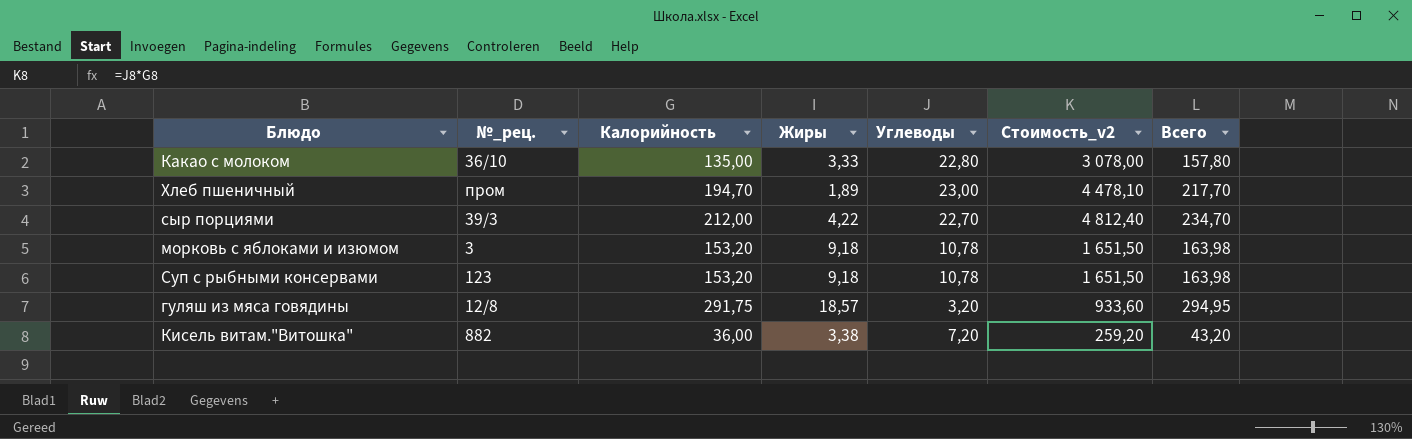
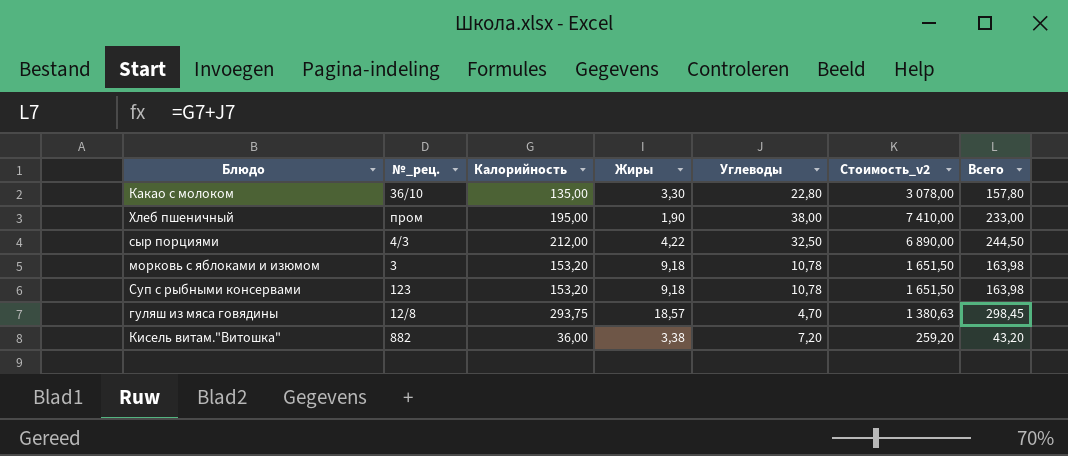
Какао с молоком | Жиры: 3,33 -> 3,30
Хлеб пшеничный | Калорийность: 194,70 -> 195,00
Хлеб пшеничный | Жиры: 1,89 -> 1,90
Хлеб пшеничный | Углеводы: 23,00 -> 38,00
Хлеб пшеничный | Стоимость_v2: 4 478,10 -> 7 410,00
Хлеб пшеничный | Всего: 217,70 -> 233,00
сыр порциями | №_рец.: 39/3 -> 4/3
сыр порциями | Углеводы: 22,70 -> 32,50
сыр порциями | Стоимость_v2: 4 812,40 -> 6 890,00
сыр порциями | Всего: 234,70 -> 244,50
гуляш из мяса говядины | Калорийность: 291,75 -> 293,75
гуляш из мяса говядины | Углеводы: 3,20 -> 4,70
гуляш из мяса говядины | Стоимость_v2: 933,60 -> 1 380,63
гуляш из мяса говядины | Всего: 294,95 -> 298,45

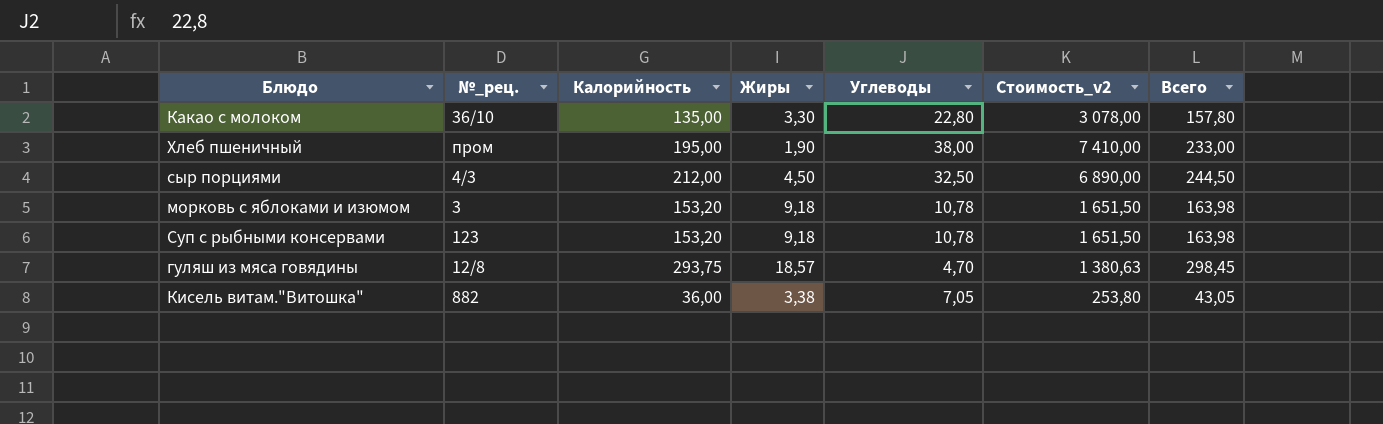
сыр порциями | Жиры: 4,22 -> 4,50
Кисель витам."Витошка" | Углеводы: 7,20 -> 7,05
Кисель витам."Витошка" | Стоимость_v2: 259,20 -> 253,80
Кисель витам."Витошка" | Всего: 43,20 -> 43,05

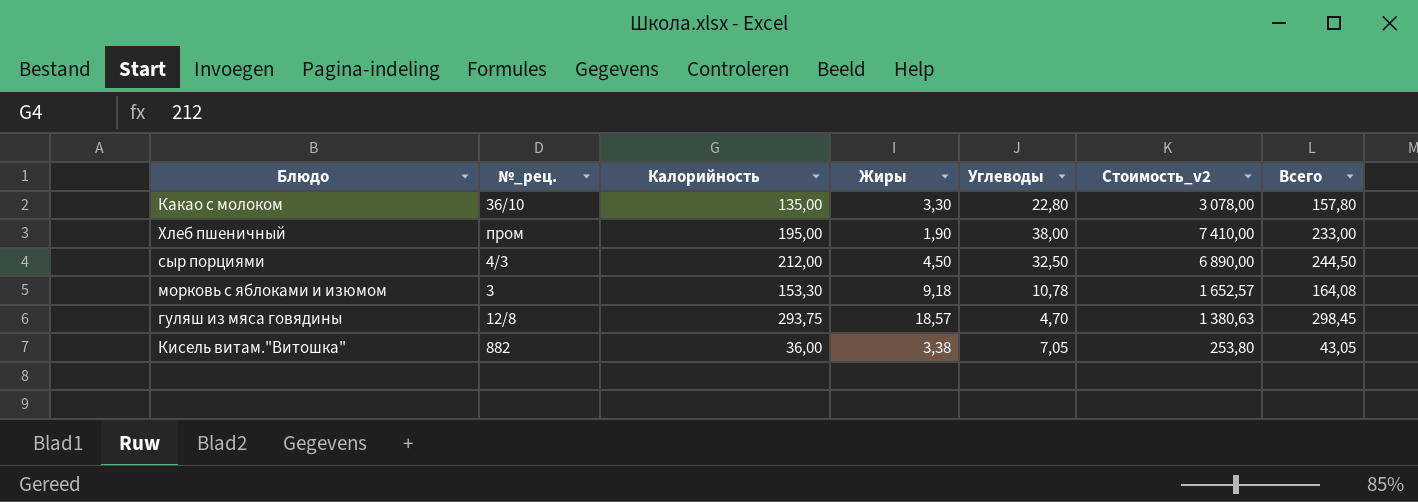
row Суп с рыбными консервами: 123 | 153,20 | 9,18 | 10,78 | 1 651,50 | 163,98 -> none
морковь с яблоками и изюмом | Калорийность: 153,20 -> 153,30
морковь с яблоками и изюмом | Стоимость_v2: 1 651,50 -> 1 652,57
морковь с яблоками и изюмом | Всего: 163,98 -> 164,08

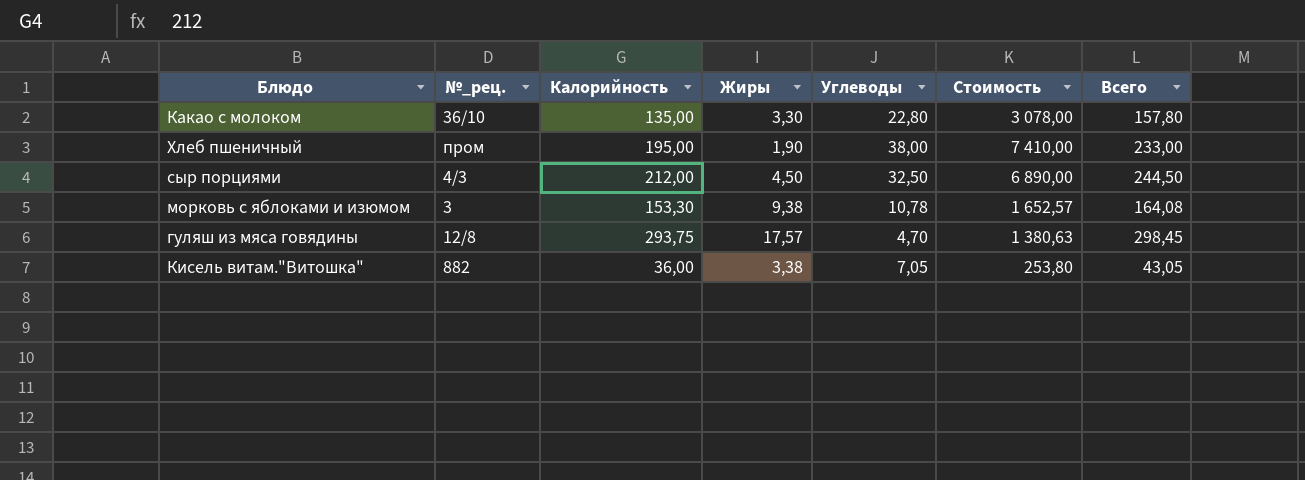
column name: Стоимость_v2 -> Стоимость
морковь с яблоками и изюмом | Жиры: 9,18 -> 9,38
гуляш из мяса говядины | Жиры: 18,57 -> 17,57

